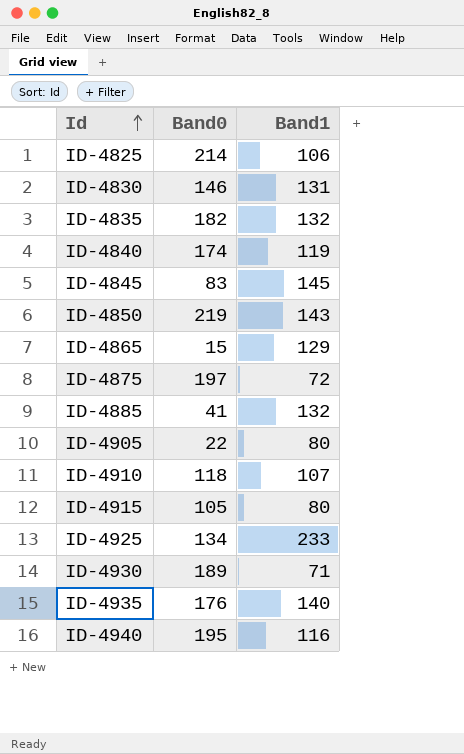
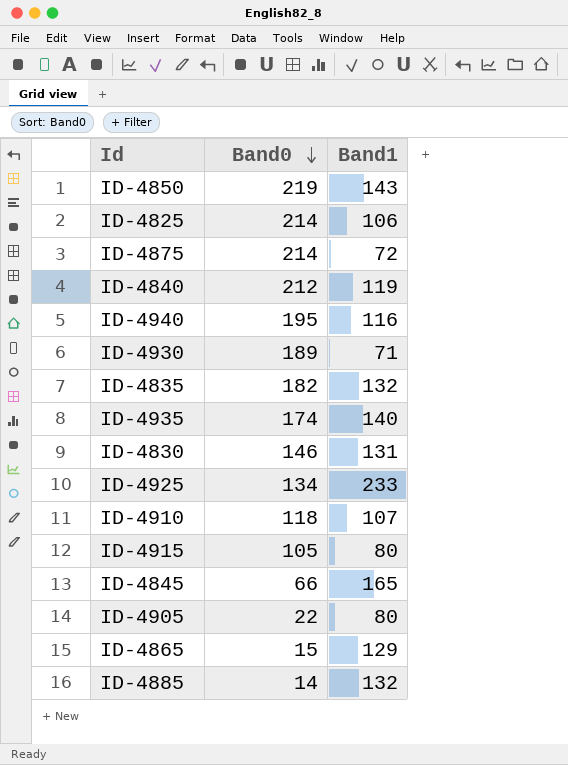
row order: Id ascending -> Band0 descending
ID-4875 | Band0: 197 -> 214
ID-4840 | Band0: 174 -> 212
ID-4935 | Band0: 176 -> 174
ID-4845 | Band0: 83 -> 66
ID-4845 | Band1: 145 -> 165
ID-4885 | Band0: 41 -> 14

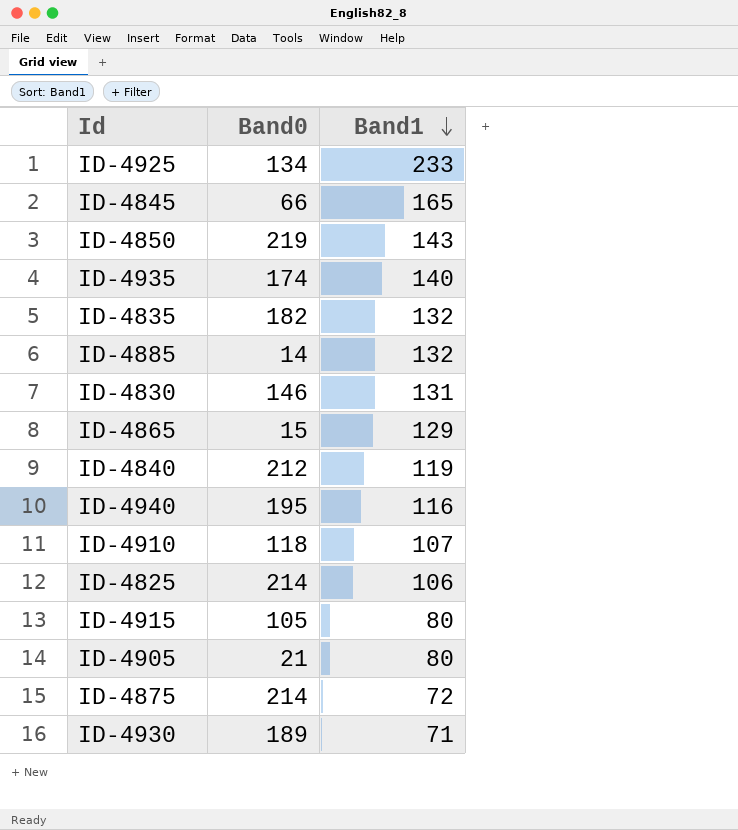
row order: Band0 descending -> Band1 descending
ID-4905 | Band0: 22 -> 21

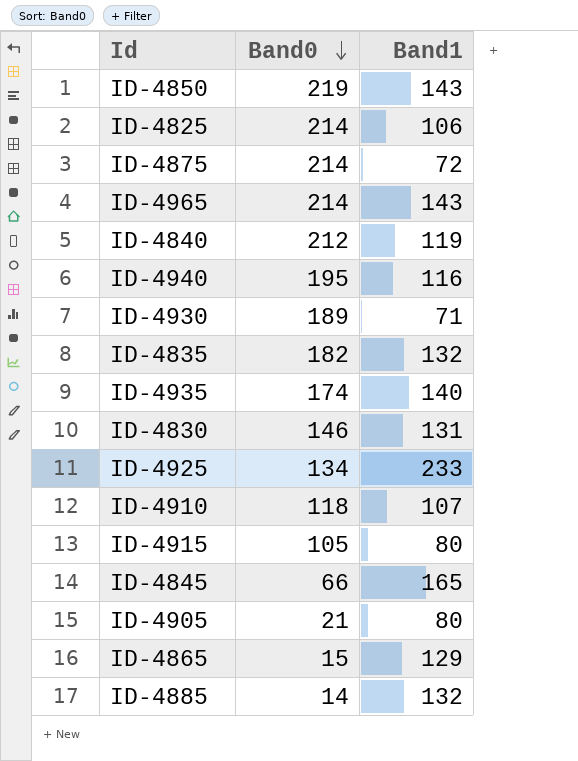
row order: Band1 descending -> Band0 descending
row ID-4965: none -> 214 | 143

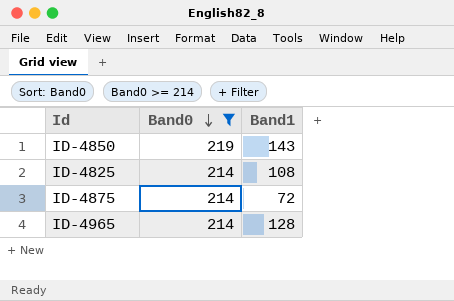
filter: none -> Band0 >= 214
ID-4825 | Band1: 106 -> 108
ID-4965 | Band1: 143 -> 128

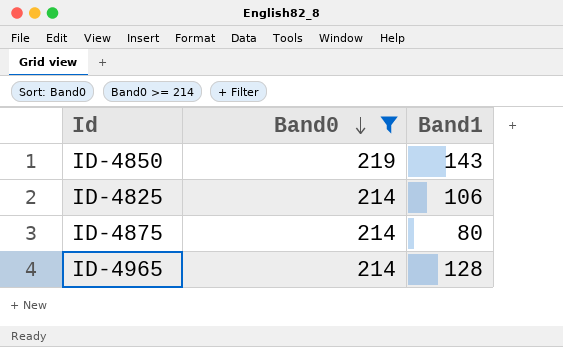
ID-4825 | Band1: 108 -> 106
ID-4875 | Band1: 72 -> 80

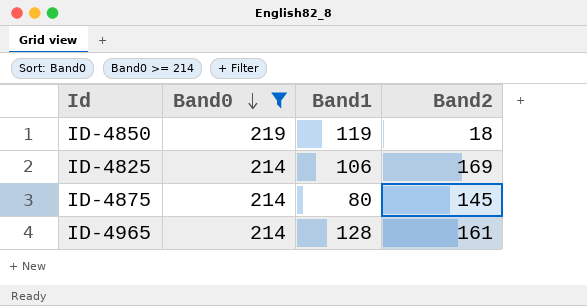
column Band2 | position: none -> 4
ID-4850 | Band1: 143 -> 119

